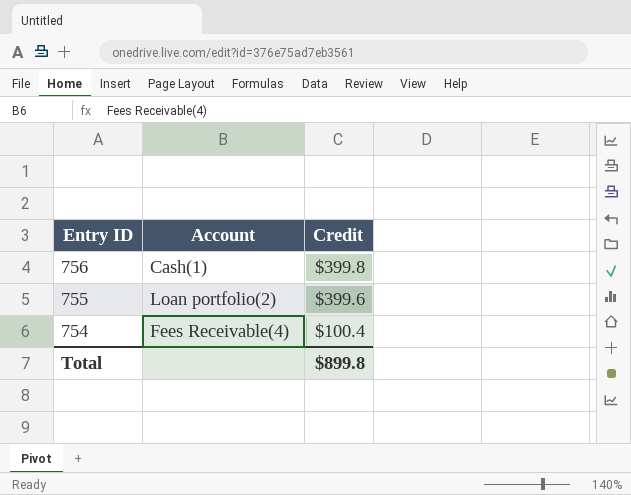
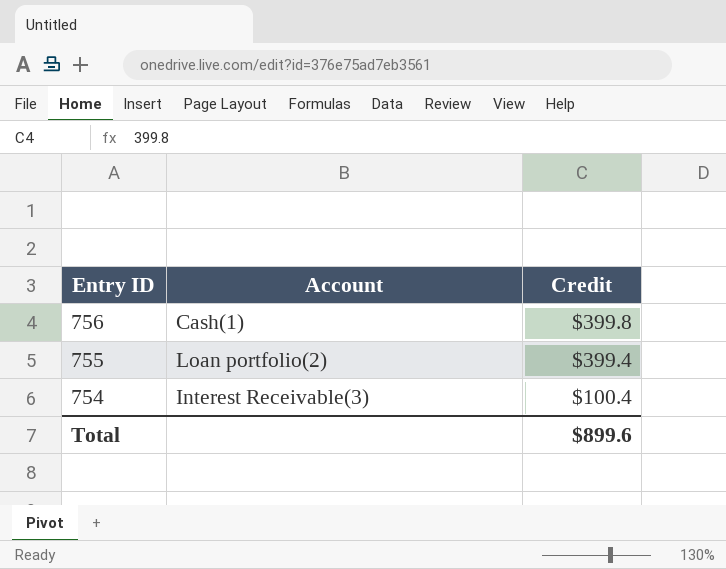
755 | Credit: $399.6 -> $399.4
754 | Account: Fees Receivable(4) -> Interest Receivable(3)
Total | Credit: $899.8 -> $899.6

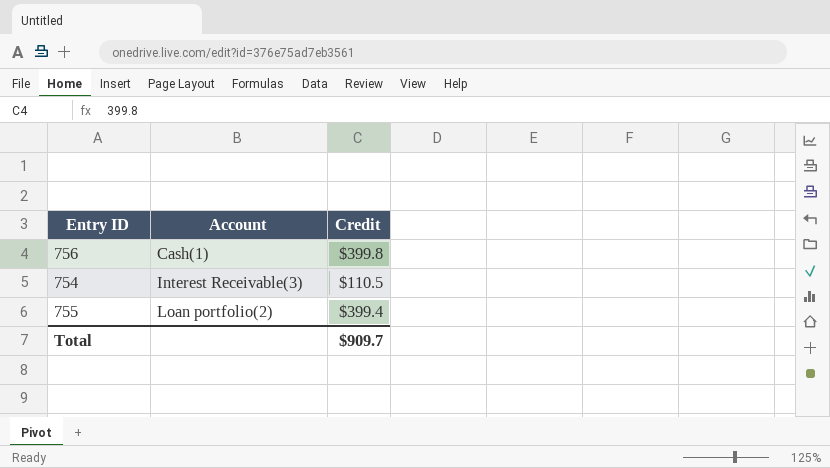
row order: Entry ID descending -> Account ascending
754 | Credit: $100.4 -> $110.5
Total | Credit: $899.6 -> $909.7

